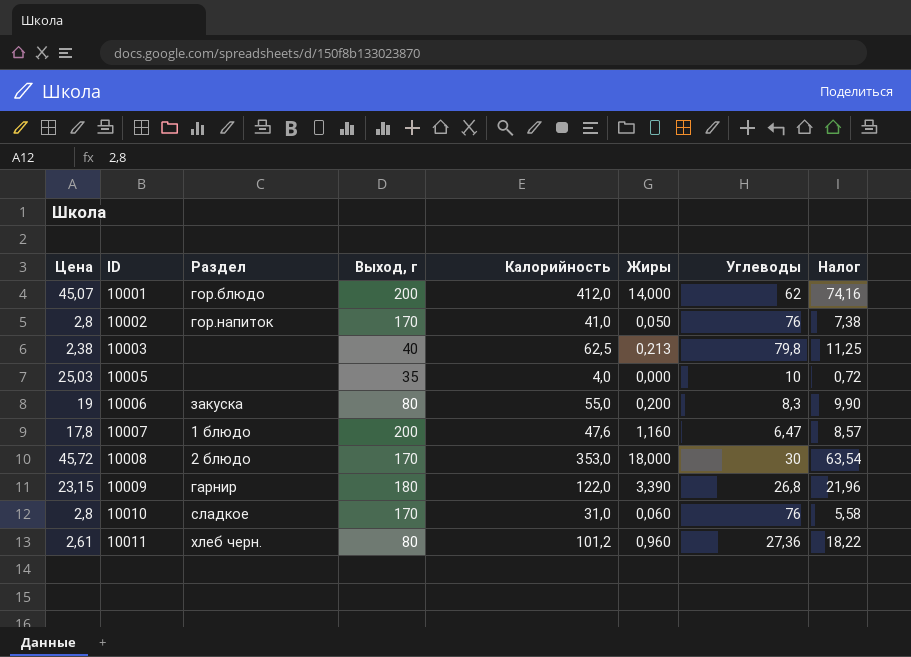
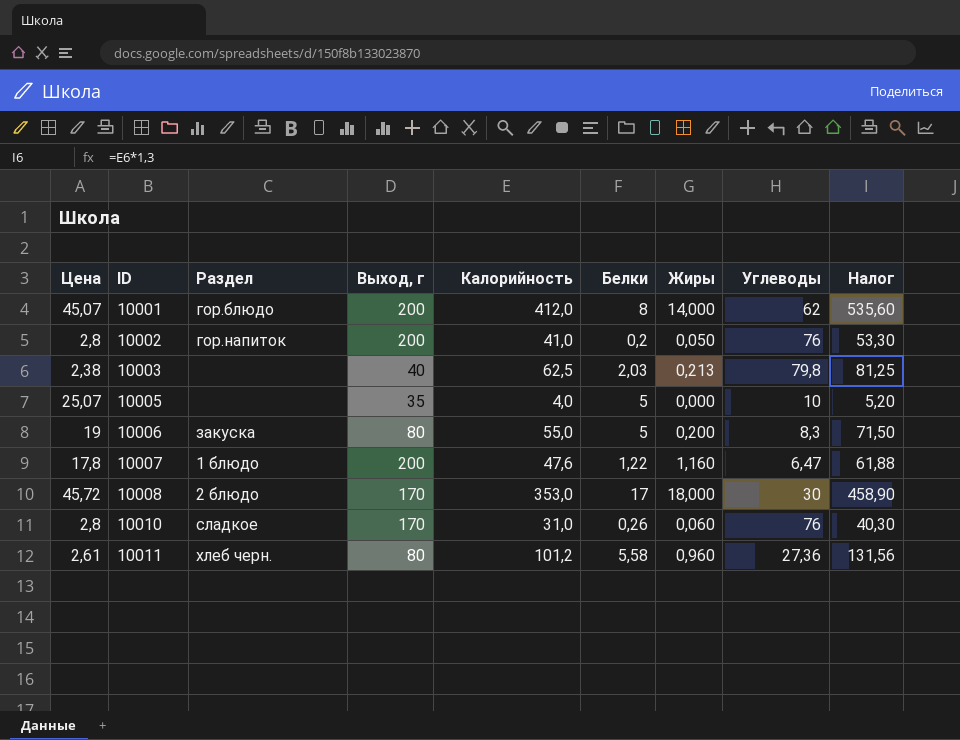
column Белки | position: none -> 6
column Налог | formula: [Калорийность] * 0,18 -> [Калорийность] * 1,3
row 10009: 23,15 | гарнир | 180 | 122,0 | 3,390 | 26,8 | 21,96 -> none
10002 | Выход, г: 170 -> 200
10005 | Цена: 25,03 -> 25,07

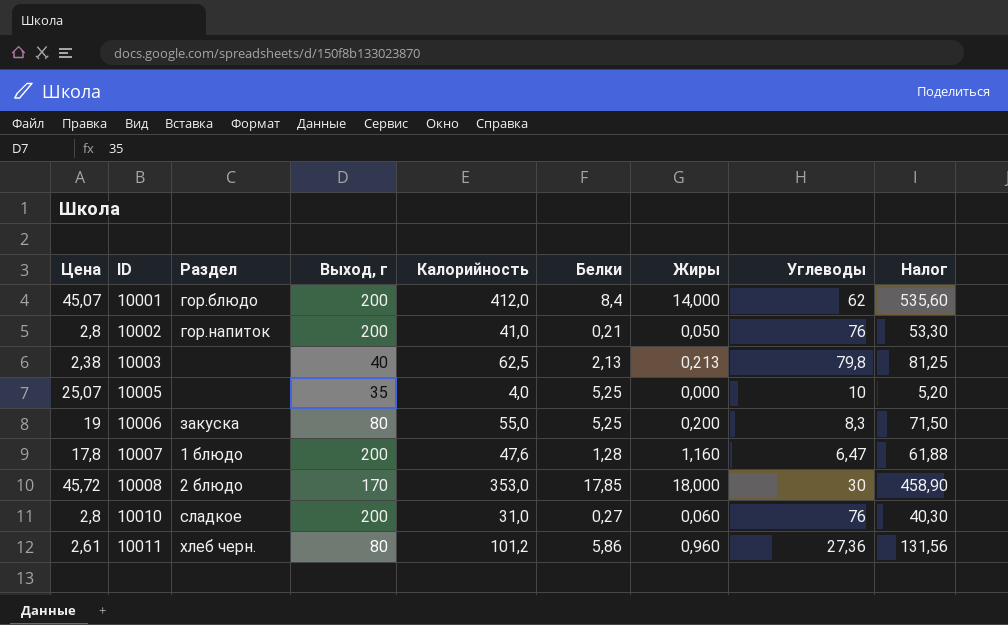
10001 | Белки: 8 -> 8,4
10002 | Белки: 0,2 -> 0,21
10003 | Белки: 2,03 -> 2,13
10005 | Белки: 5 -> 5,25
10006 | Белки: 5 -> 5,25
10007 | Белки: 1,22 -> 1,28
10008 | Белки: 17 -> 17,85
10010 | Выход, г: 170 -> 200
10010 | Белки: 0,26 -> 0,27
10011 | Белки: 5,58 -> 5,86

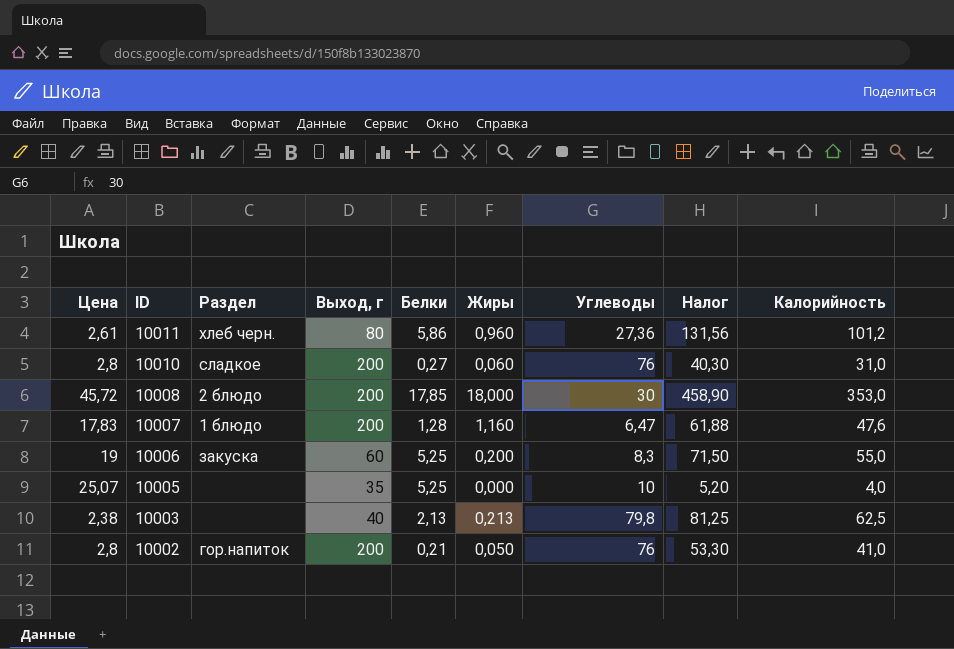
row order: ID ascending -> ID descending
column Калорийность | position: 5 -> 9
row 10001: 45,07 | гор.блюдо | 200 | 412,0 | 8,4 | 14,000 | 62 | 535,60 -> none
10008 | Выход, г: 170 -> 200
10007 | Цена: 17,8 -> 17,83
10006 | Выход, г: 80 -> 60

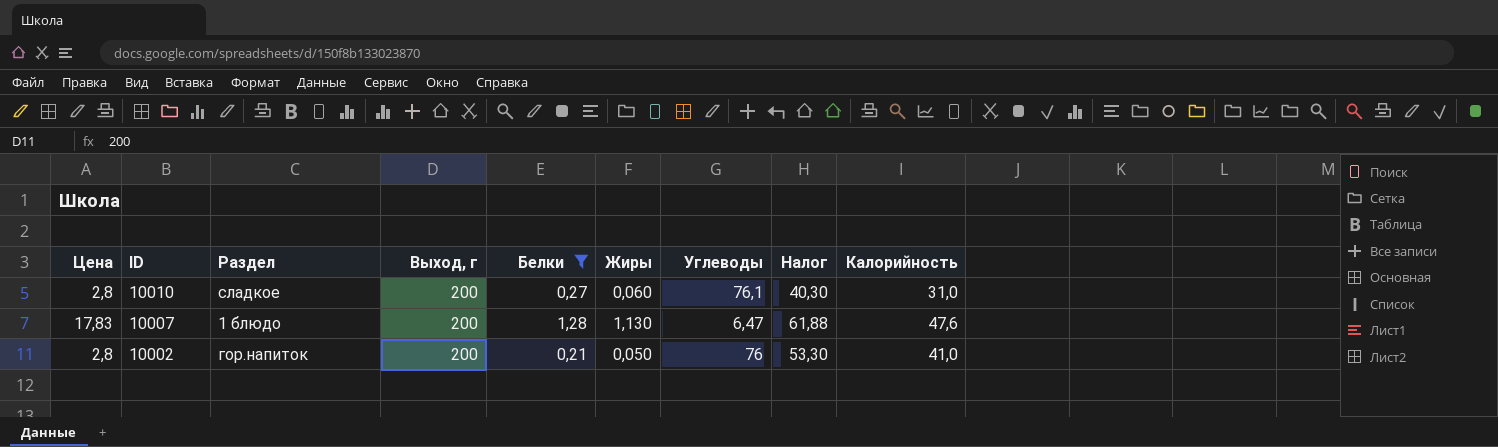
filter: none -> Белки <= 1,28
10010 | Углеводы: 76 -> 76,1
10007 | Жиры: 1,160 -> 1,130

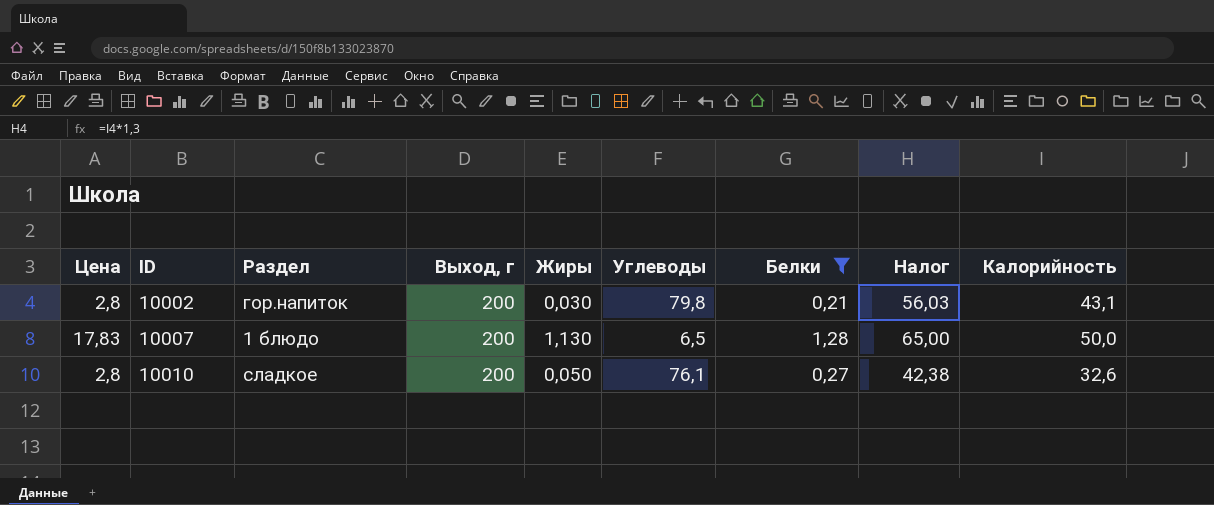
row order: ID descending -> ID ascending
column Белки | position: 5 -> 7
10002 | Жиры: 0,050 -> 0,030
10002 | Углеводы: 76 -> 79,8
10002 | Налог: 53,30 -> 56,03
10002 | Калорийность: 41,0 -> 43,1
10007 | Углеводы: 6,47 -> 6,5
10007 | Налог: 61,88 -> 65,00
10007 | Калорийность: 47,6 -> 50,0
10010 | Жиры: 0,060 -> 0,050
10010 | Налог: 40,30 -> 42,38
10010 | Калорийность: 31,0 -> 32,6

